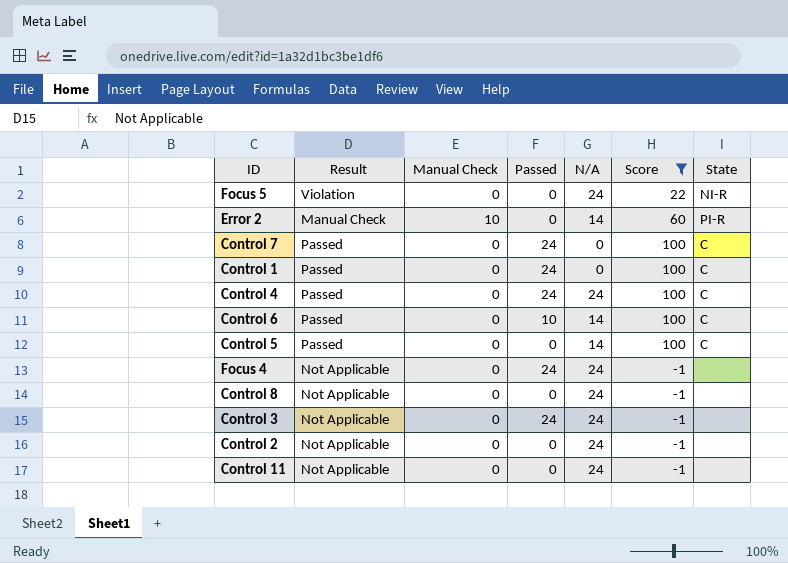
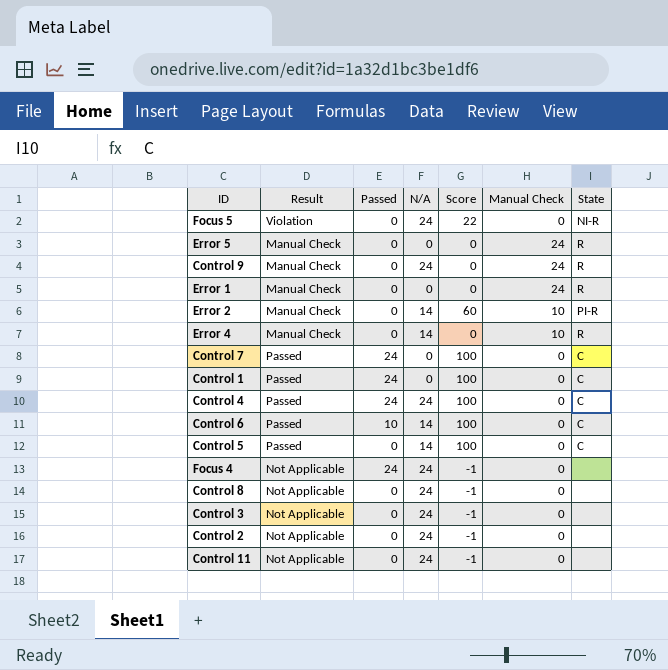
filter: Score != 0 -> none
column Manual Check | position: 3 -> 6
Control 3 | Passed: 24 -> 0

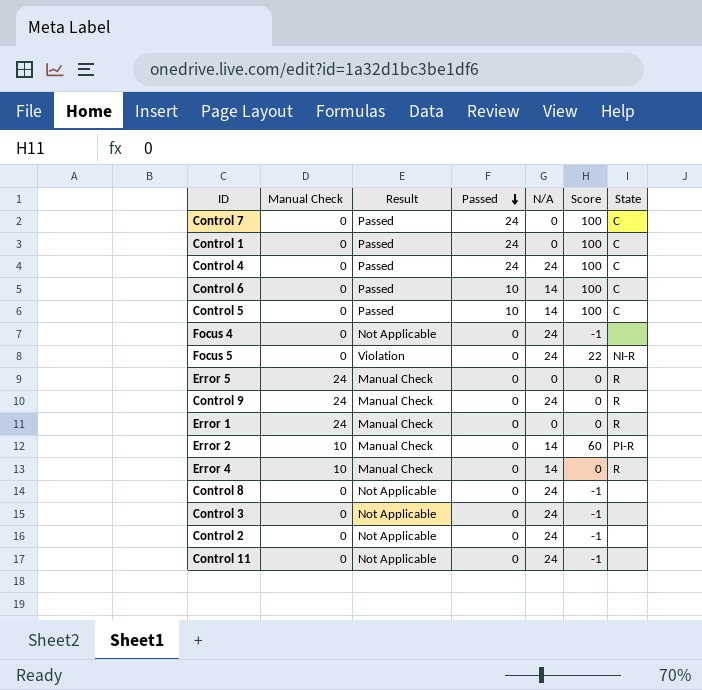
row order: none -> Passed descending
column Manual Check | position: 6 -> 2
Control 5 | Passed: 0 -> 10
Focus 4 | Passed: 24 -> 0

